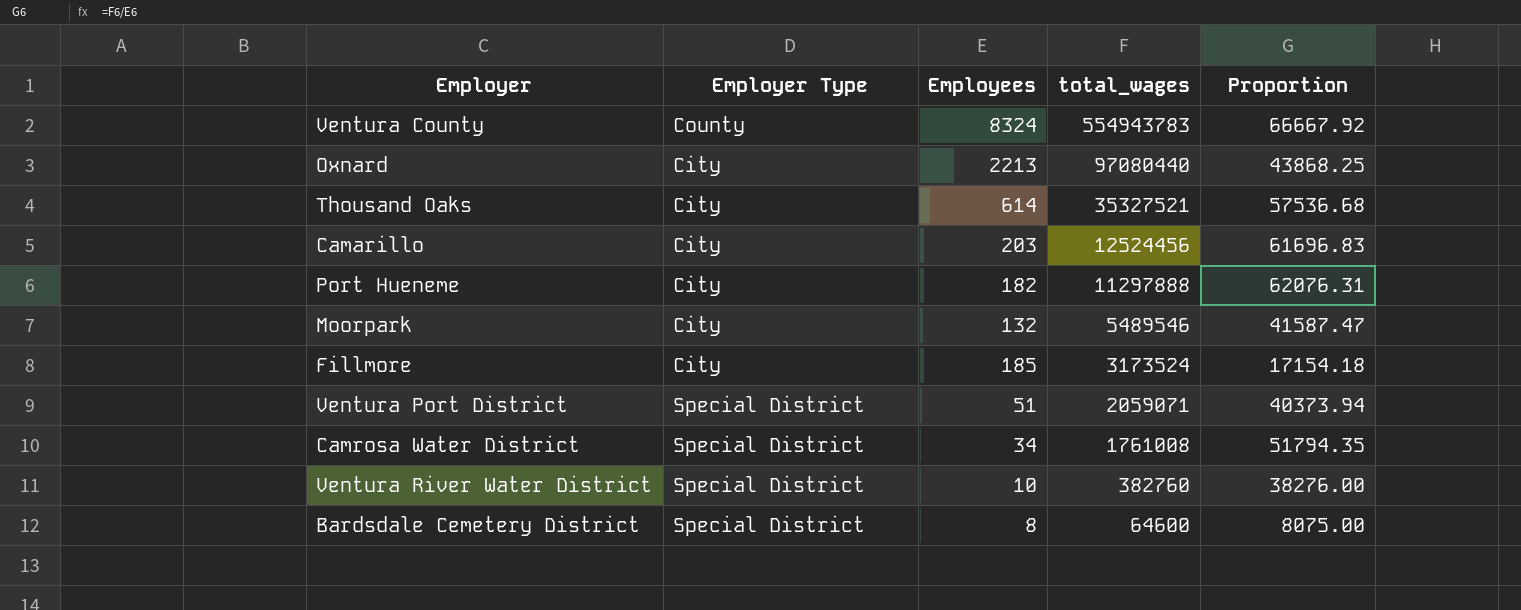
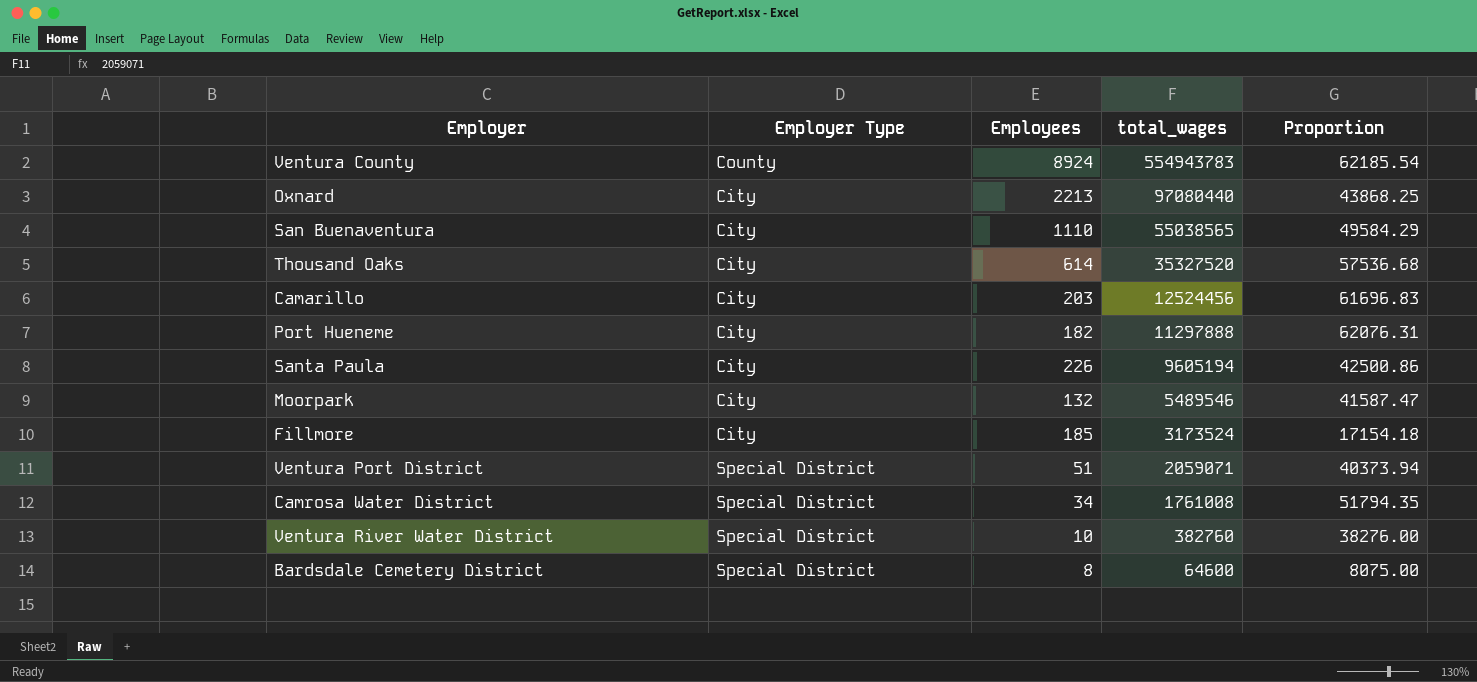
Ventura County | Employees: 8324 -> 8924
Ventura County | Proportion: 66667.92 -> 62185.54
row San Buenaventura: none -> City | 1110 | 55038565 | 49584.29
Thousand Oaks | total_wages: 35327521 -> 35327520
row Santa Paula: none -> City | 226 | 9605194 | 42500.86

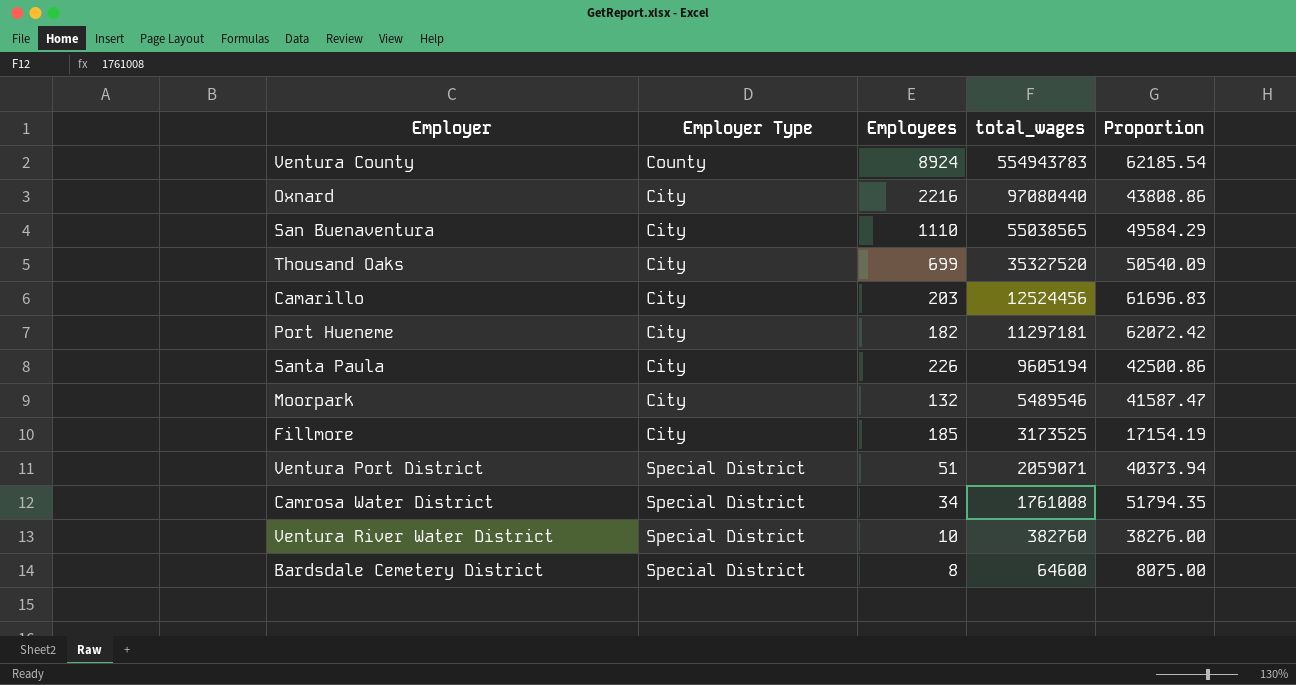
Oxnard | Employees: 2213 -> 2216
Oxnard | Proportion: 43868.25 -> 43808.86
Thousand Oaks | Employees: 614 -> 699
Thousand Oaks | Proportion: 57536.68 -> 50540.09
Port Hueneme | total_wages: 11297888 -> 11297181
Port Hueneme | Proportion: 62076.31 -> 62072.42
Fillmore | total_wages: 3173524 -> 3173525
Fillmore | Proportion: 17154.18 -> 17154.19

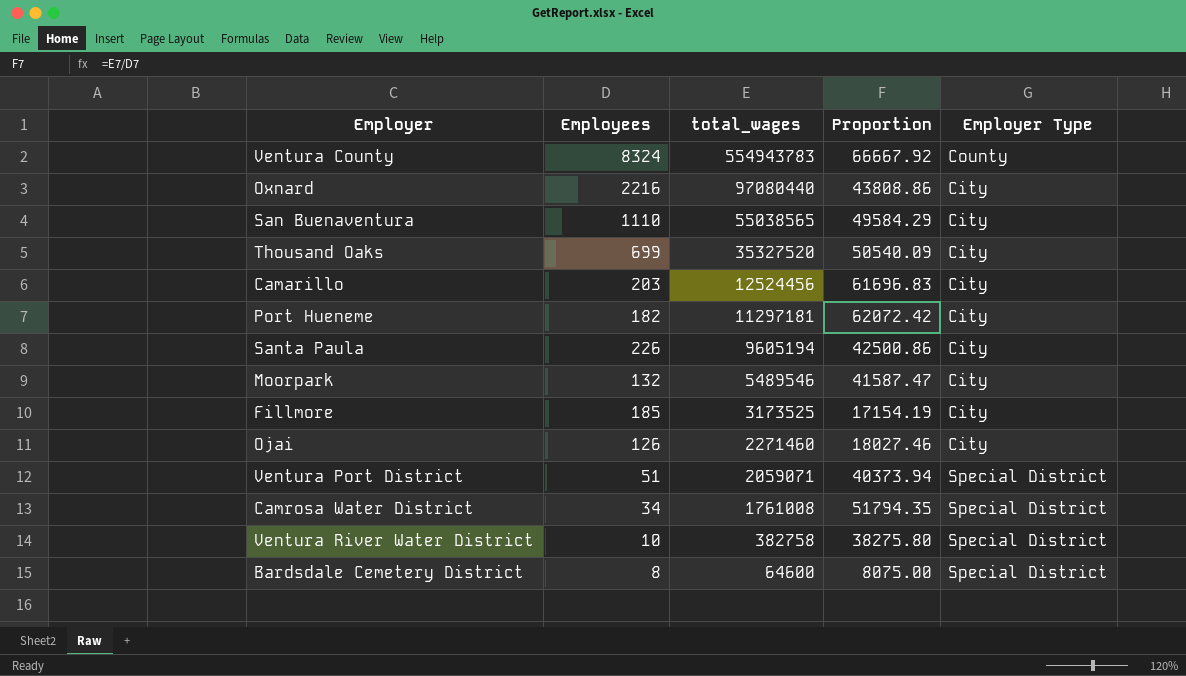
column Employer Type | position: 2 -> 5
Ventura County | Employees: 8924 -> 8324
Ventura County | Proportion: 62185.54 -> 66667.92
row Ojai: none -> 126 | 2271460 | 18027.46 | City
Ventura River Water District | total_wages: 382760 -> 382758
Ventura River Water District | Proportion: 38276.00 -> 38275.80

